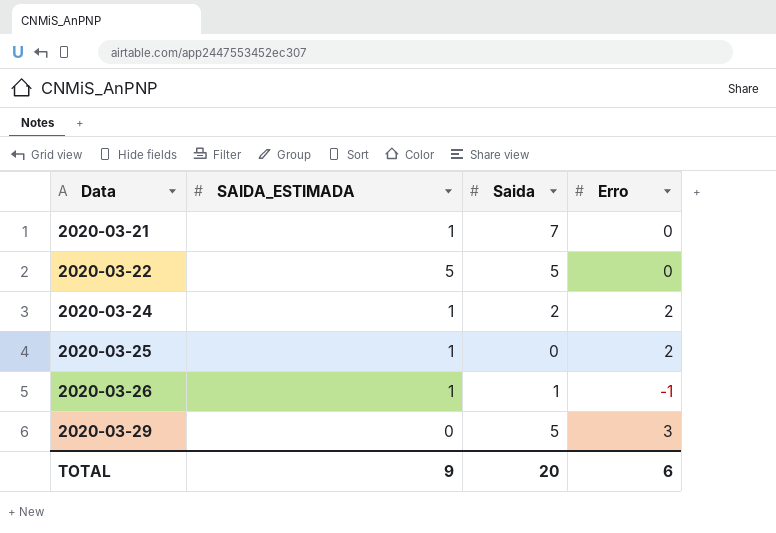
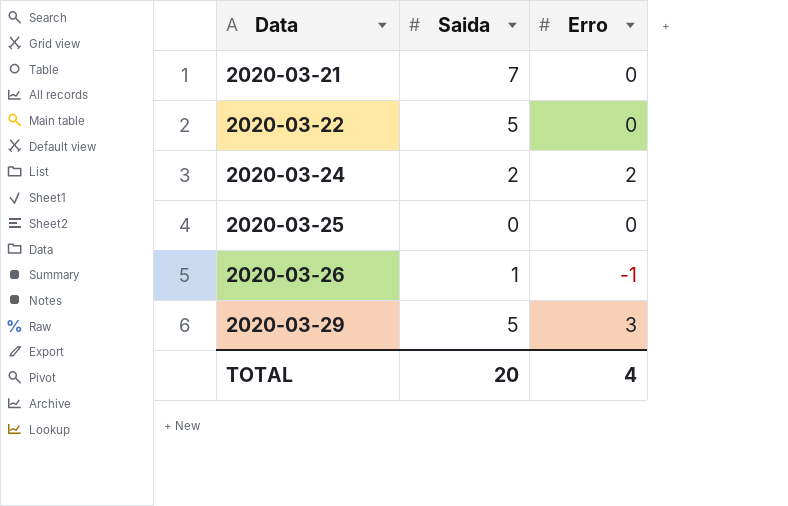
column SAIDA_ESTIMADA | position: 2 -> none
2020-03-25 | Erro: 2 -> 0
TOTAL | Erro: 6 -> 4

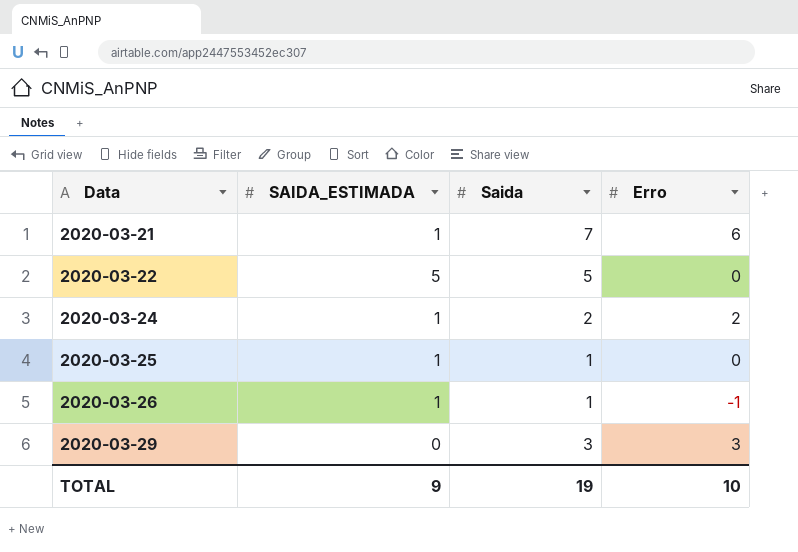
column SAIDA_ESTIMADA | position: none -> 2
2020-03-21 | Erro: 0 -> 6
2020-03-25 | Saida: 0 -> 1
2020-03-29 | Saida: 5 -> 3
TOTAL | Saida: 20 -> 19
TOTAL | Erro: 4 -> 10

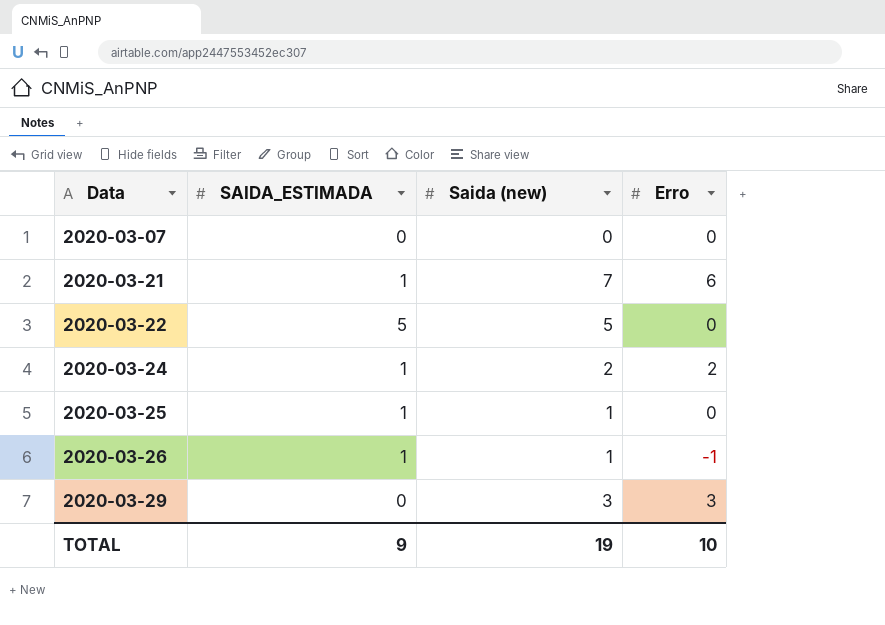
column name: Saida -> Saida (new)
row 2020-03-07: none -> 0 | 0 | 0

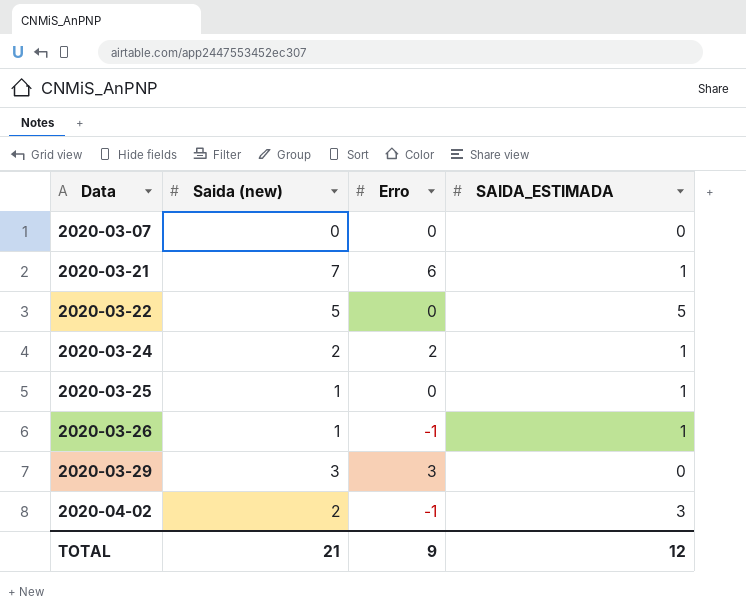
column SAIDA_ESTIMADA | position: 2 -> 4
row 2020-04-02: none -> 2 | -1 | 3
TOTAL | Saida (new): 19 -> 21
TOTAL | Erro: 10 -> 9
TOTAL | SAIDA_ESTIMADA: 9 -> 12

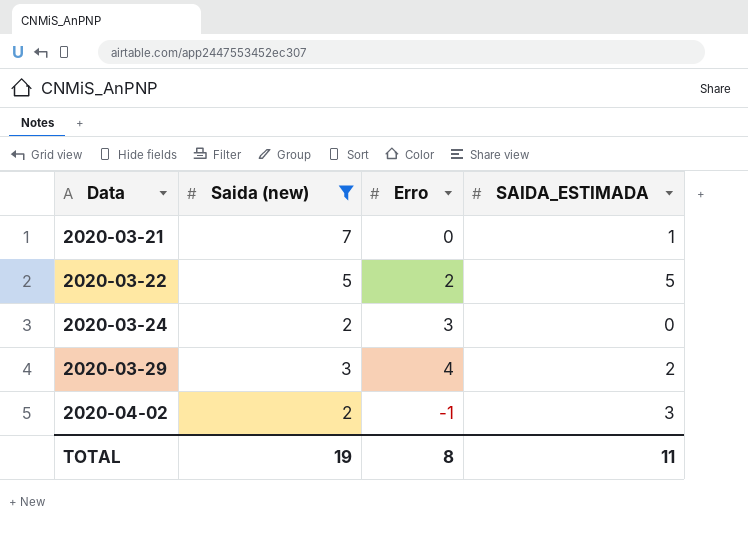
filter: none -> Saida (new) >= 2
2020-03-21 | Erro: 6 -> 0
2020-03-22 | Erro: 0 -> 2
2020-03-24 | Erro: 2 -> 3
2020-03-24 | SAIDA_ESTIMADA: 1 -> 0
2020-03-29 | Erro: 3 -> 4
2020-03-29 | SAIDA_ESTIMADA: 0 -> 2
TOTAL | Saida (new): 21 -> 19
TOTAL | Erro: 9 -> 8
TOTAL | SAIDA_ESTIMADA: 12 -> 11

